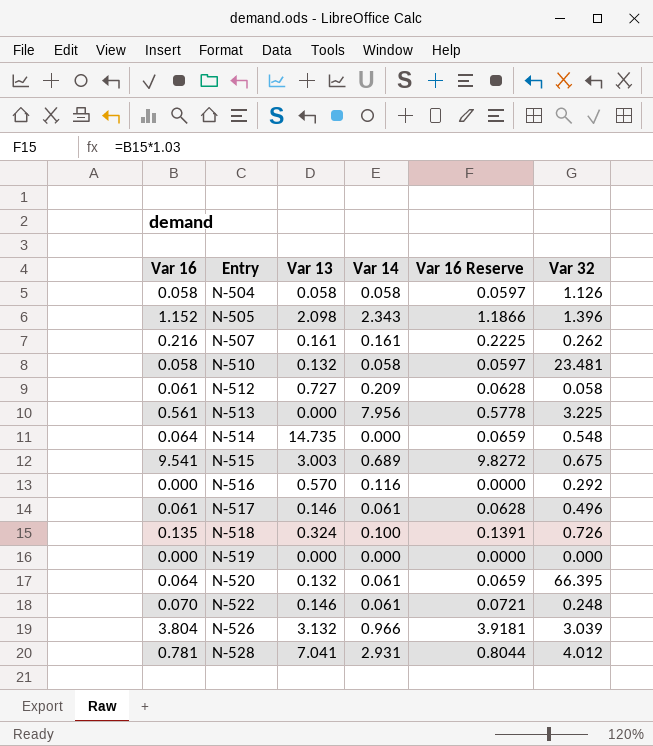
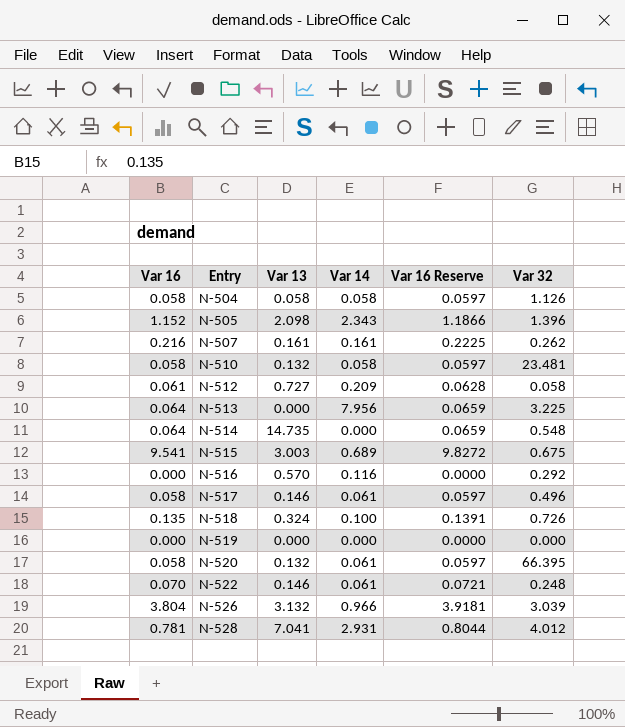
N-513 | Var 16: 0.561 -> 0.064
N-513 | Var 16 Reserve: 0.5778 -> 0.0659
N-517 | Var 16: 0.061 -> 0.058
N-517 | Var 16 Reserve: 0.0628 -> 0.0597
N-520 | Var 16: 0.064 -> 0.058
N-520 | Var 16 Reserve: 0.0659 -> 0.0597

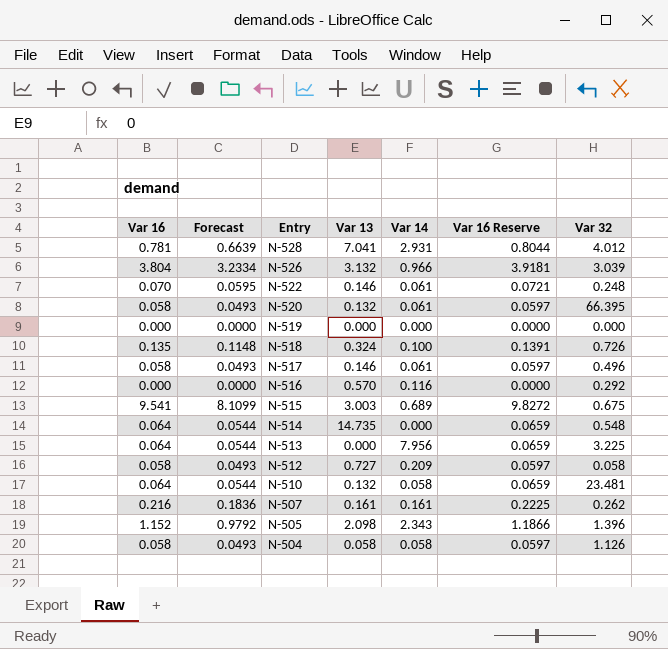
row order: Entry ascending -> Entry descending
column Forecast | formula: none -> [Var 16] * 0.85
N-512 | Var 16: 0.061 -> 0.058
N-512 | Var 16 Reserve: 0.0628 -> 0.0597
N-510 | Var 16: 0.058 -> 0.064
N-510 | Var 16 Reserve: 0.0597 -> 0.0659

